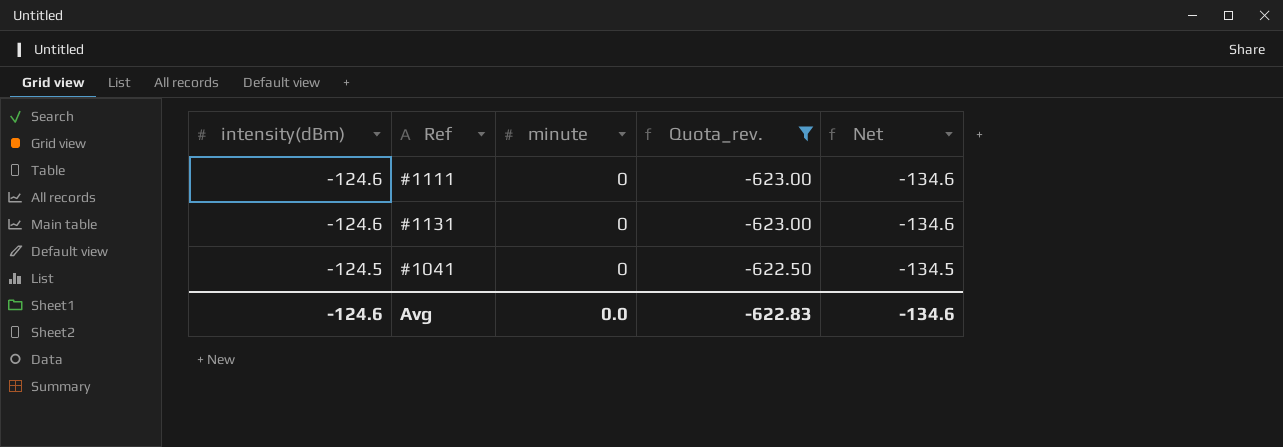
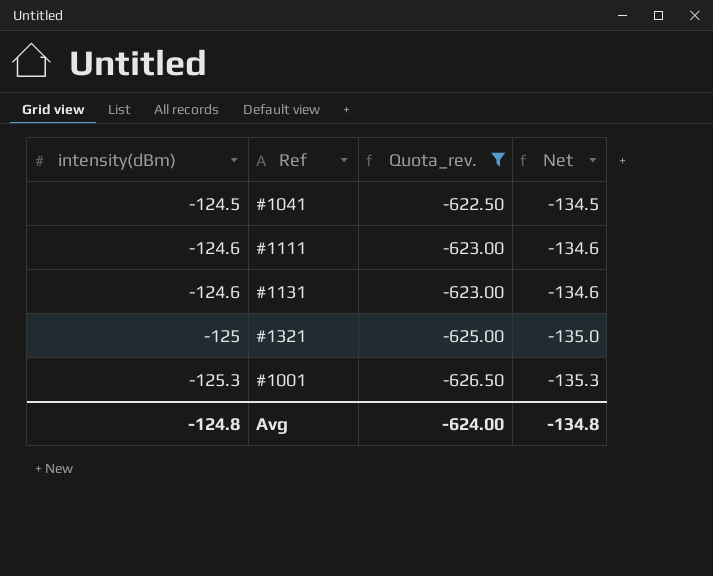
row order: intensity(dBm) ascending -> intensity(dBm) descending
column minute | position: 3 -> none
row #1321: none -> -125 | -625.00 | -135.0
row #1001: none -> -125.3 | -626.50 | -135.3
Avg | intensity(dBm): -124.6 -> -124.8
Avg | Quota_rev.: -622.83 -> -624.00
Avg | Net: -134.6 -> -134.8

